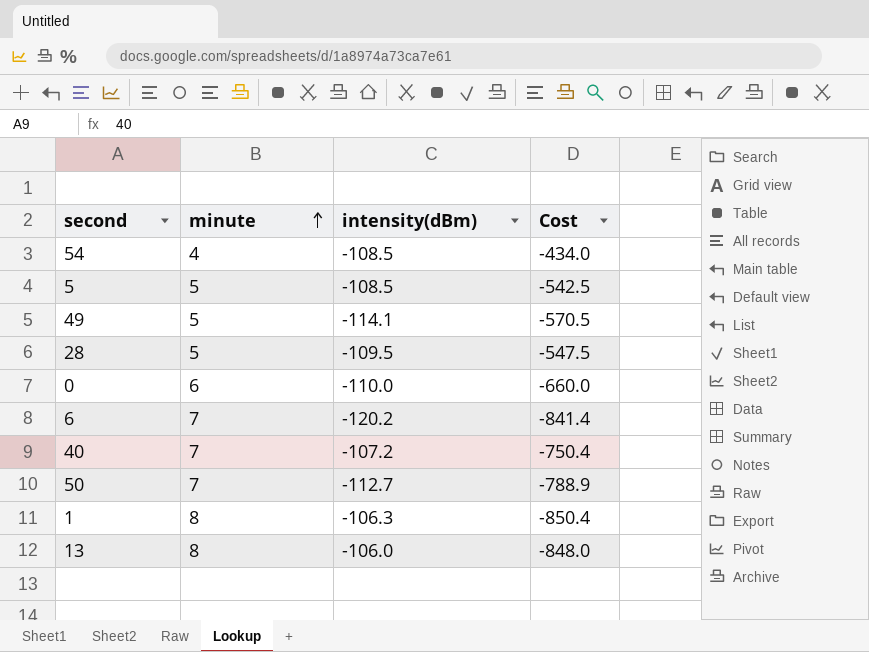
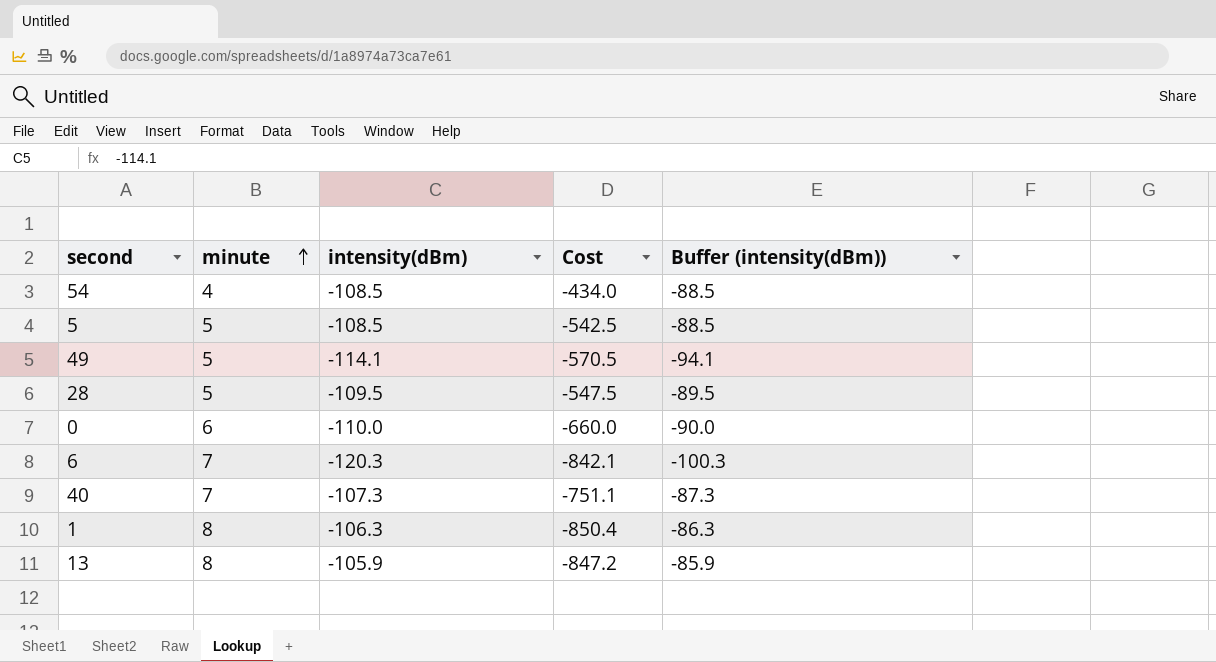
column Buffer (intensity(dBm)) | formula: none -> [intensity(dBm)] + 20
row 50: 7 | -112.7 | -788.9 -> none
6 | intensity(dBm): -120.2 -> -120.3
6 | Cost: -841.4 -> -842.1
40 | intensity(dBm): -107.2 -> -107.3
40 | Cost: -750.4 -> -751.1
13 | intensity(dBm): -106.0 -> -105.9
13 | Cost: -848.0 -> -847.2

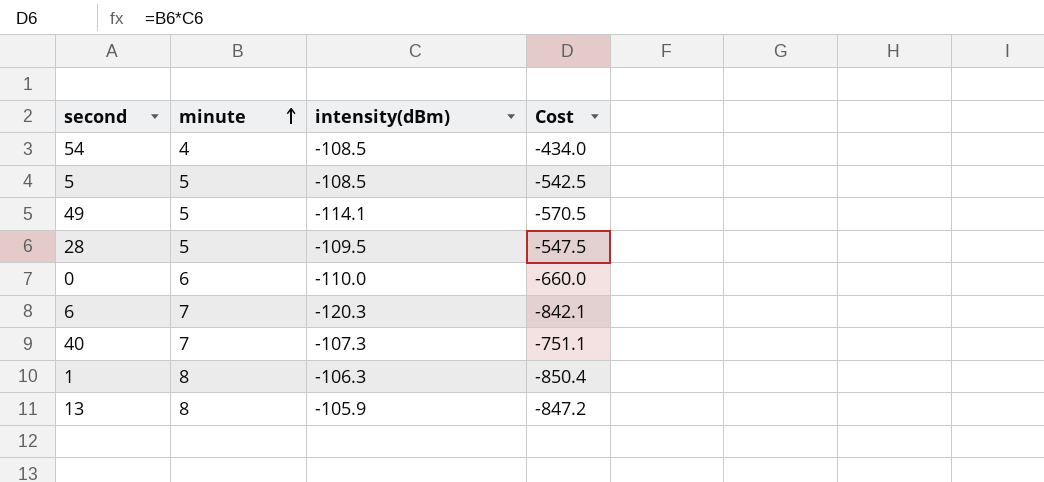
column Buffer (intensity(dBm)) | formula: [intensity(dBm)] + 20 -> none

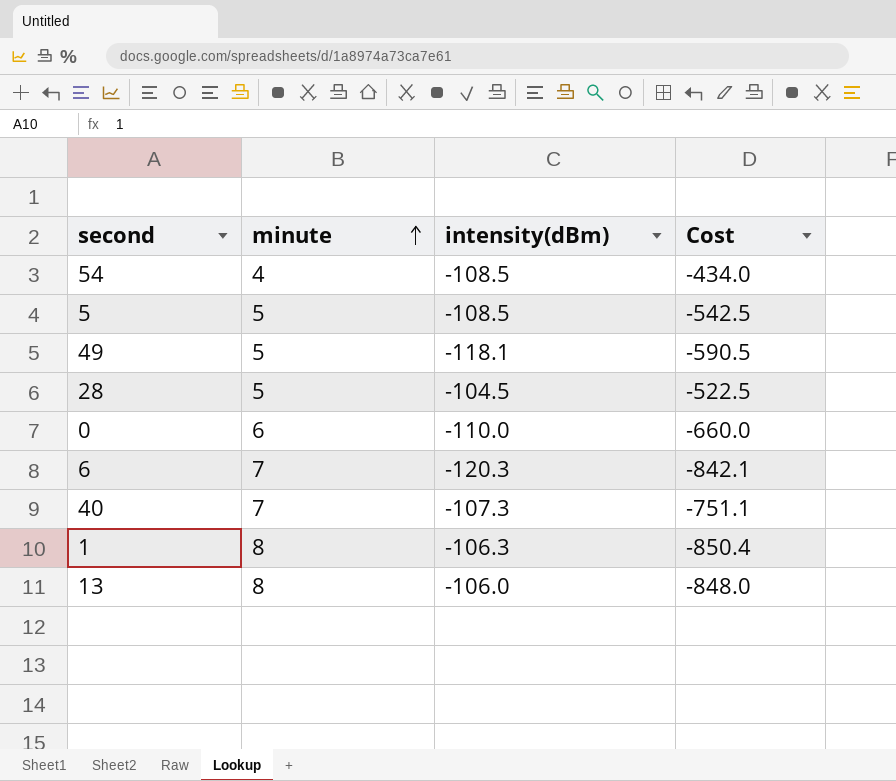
49 | intensity(dBm): -114.1 -> -118.1
49 | Cost: -570.5 -> -590.5
28 | intensity(dBm): -109.5 -> -104.5
28 | Cost: -547.5 -> -522.5
13 | intensity(dBm): -105.9 -> -106.0
13 | Cost: -847.2 -> -848.0

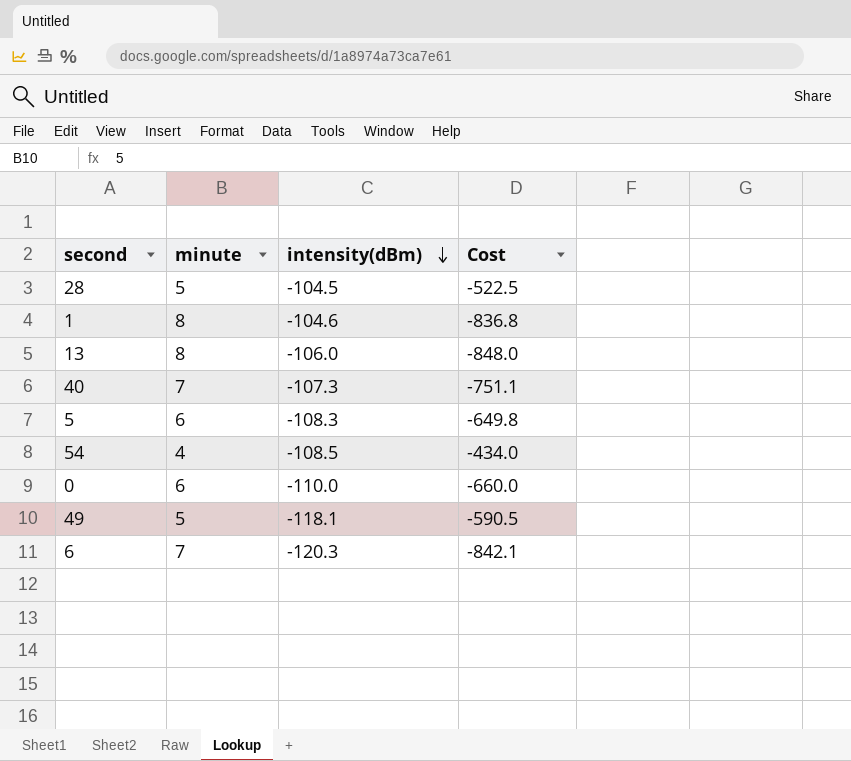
row order: minute ascending -> intensity(dBm) descending
1 | intensity(dBm): -106.3 -> -104.6
1 | Cost: -850.4 -> -836.8
5 | minute: 5 -> 6
5 | intensity(dBm): -108.5 -> -108.3
5 | Cost: -542.5 -> -649.8

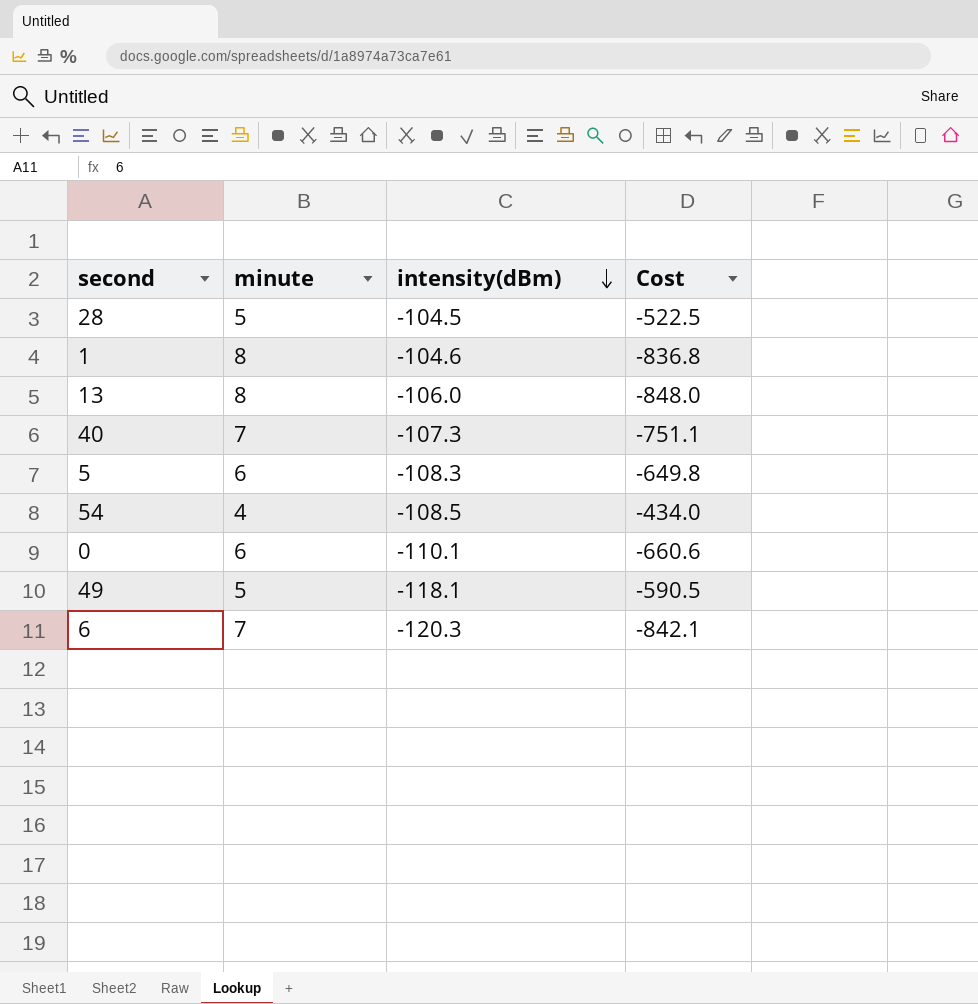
0 | intensity(dBm): -110.0 -> -110.1
0 | Cost: -660.0 -> -660.6

